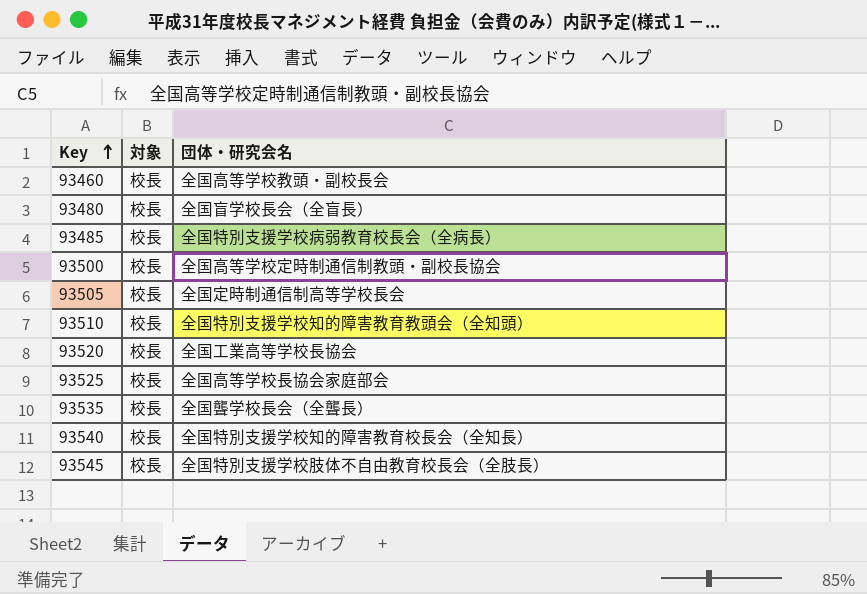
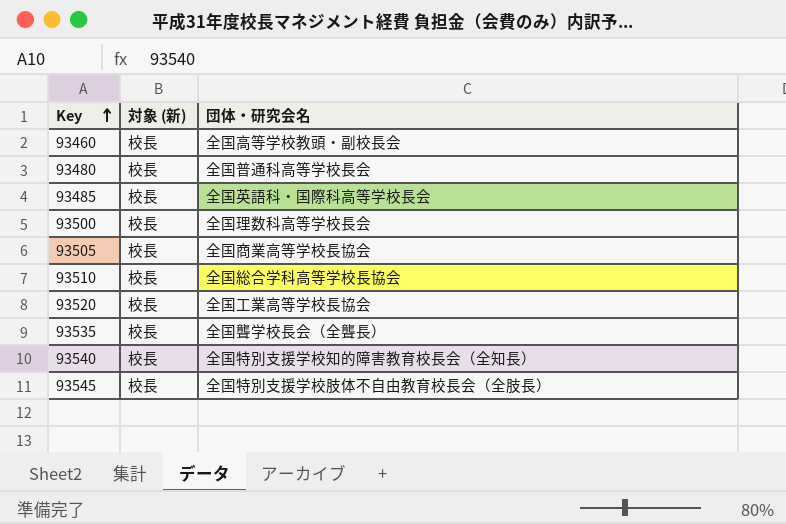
column name: 対象 -> 対象 (新)
row 93525: 校長 | 全国高等学校長協会家庭部会 -> none
93480 | 団体・研究会名: 全国盲学校長会（全盲長） -> 全国普通科高等学校長会
93485 | 団体・研究会名: 全国特別支援学校病弱教育校長会（全病長） -> 全国英語科・国際科高等学校長会
93500 | 団体・研究会名: 全国高等学校定時制通信制教頭・副校長協会 -> 全国理数科高等学校長会
93505 | 団体・研究会名: 全国定時制通信制高等学校長会 -> 全国商業高等学校長協会
93510 | 団体・研究会名: 全国特別支援学校知的障害教育教頭会（全知頭） -> 全国総合学科高等学校長協会

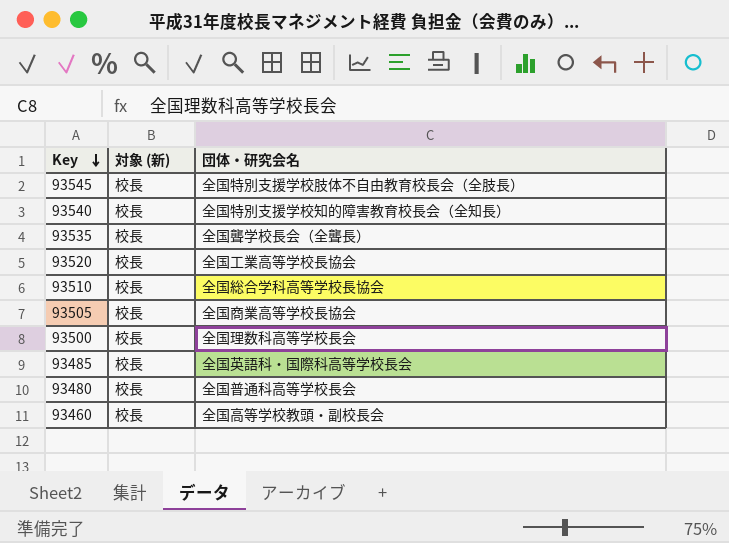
row order: Key ascending -> Key descending

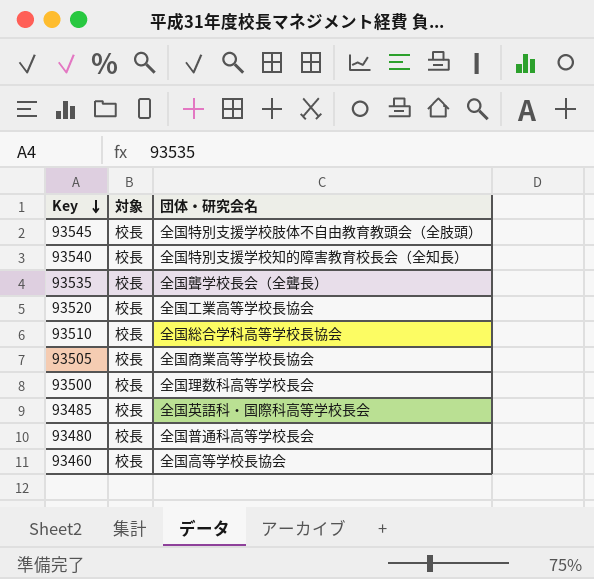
column name: 対象 (新) -> 対象
93545 | 団体・研究会名: 全国特別支援学校肢体不自由教育校長会（全肢長） -> 全国特別支援学校肢体不自由教育教頭会（全肢頭）
93460 | 団体・研究会名: 全国高等学校教頭・副校長会 -> 全国高等学校長協会

